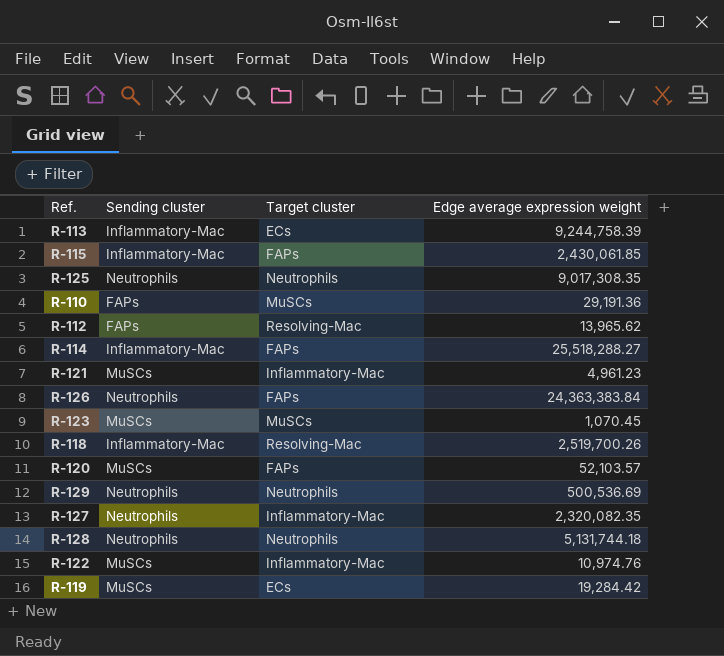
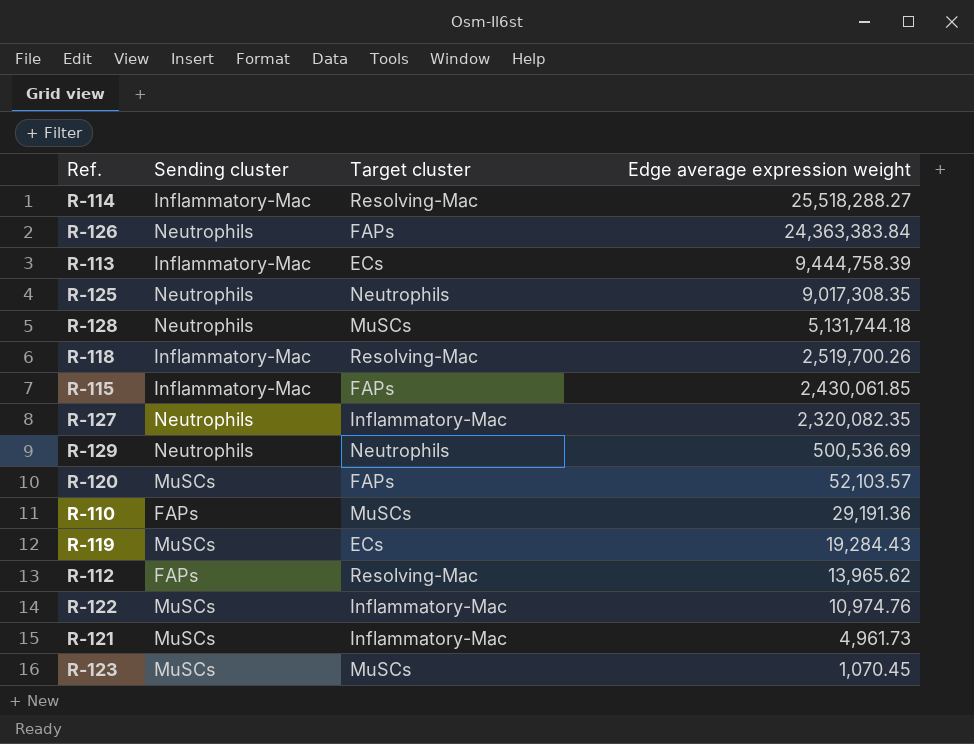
row order: none -> Edge average expression weight descending
R-114 | Target cluster: FAPs -> Resolving-Mac
R-113 | Edge average expression weight: 9,244,758.39 -> 9,444,758.39
R-128 | Target cluster: Neutrophils -> MuSCs
R-119 | Edge average expression weight: 19,284.42 -> 19,284.43
R-121 | Edge average expression weight: 4,961.23 -> 4,961.73

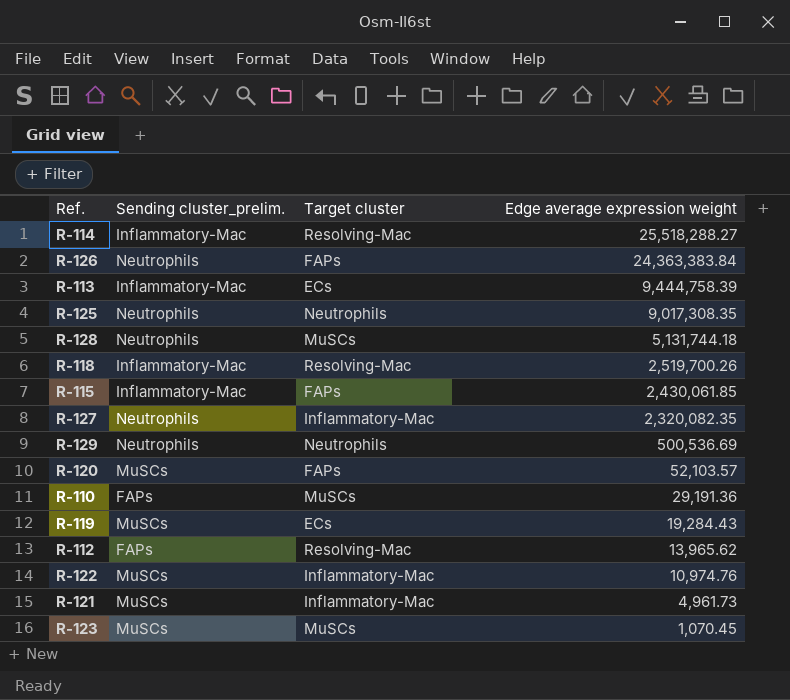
column name: Sending cluster -> Sending cluster_prelim.

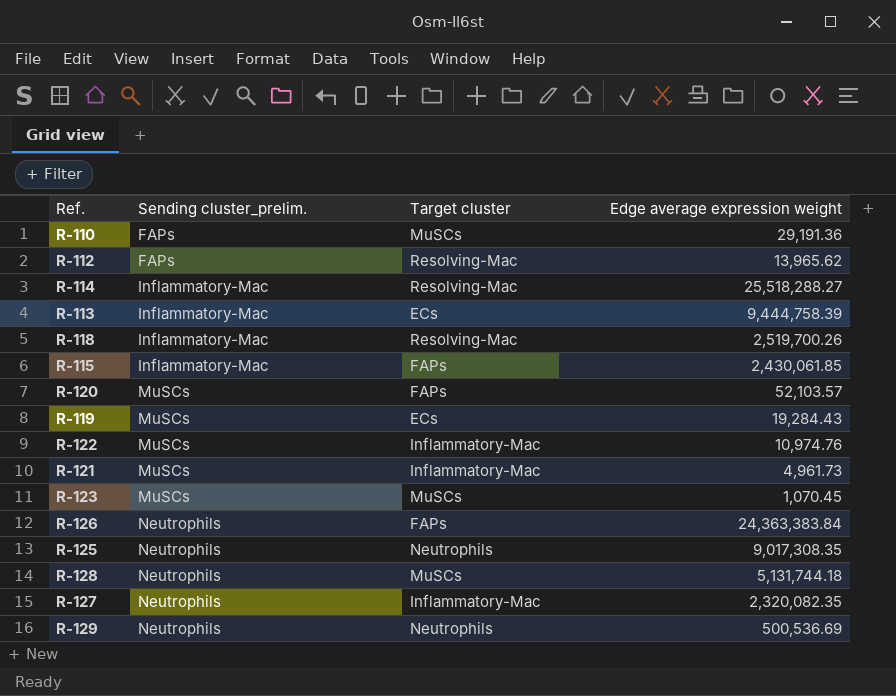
row order: Edge average expression weight descending -> Sending cluster_prelim. ascending

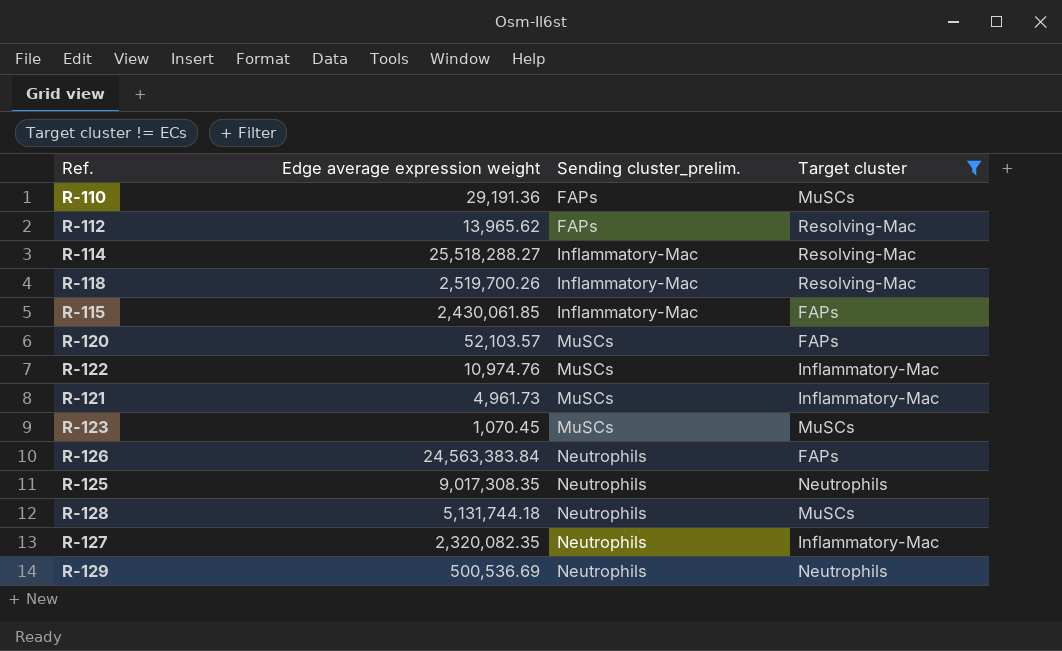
filter: none -> Target cluster != ECs
column Edge average expression weight | position: 4 -> 2
R-126 | Edge average expression weight: 24,363,383.84 -> 24,563,383.84

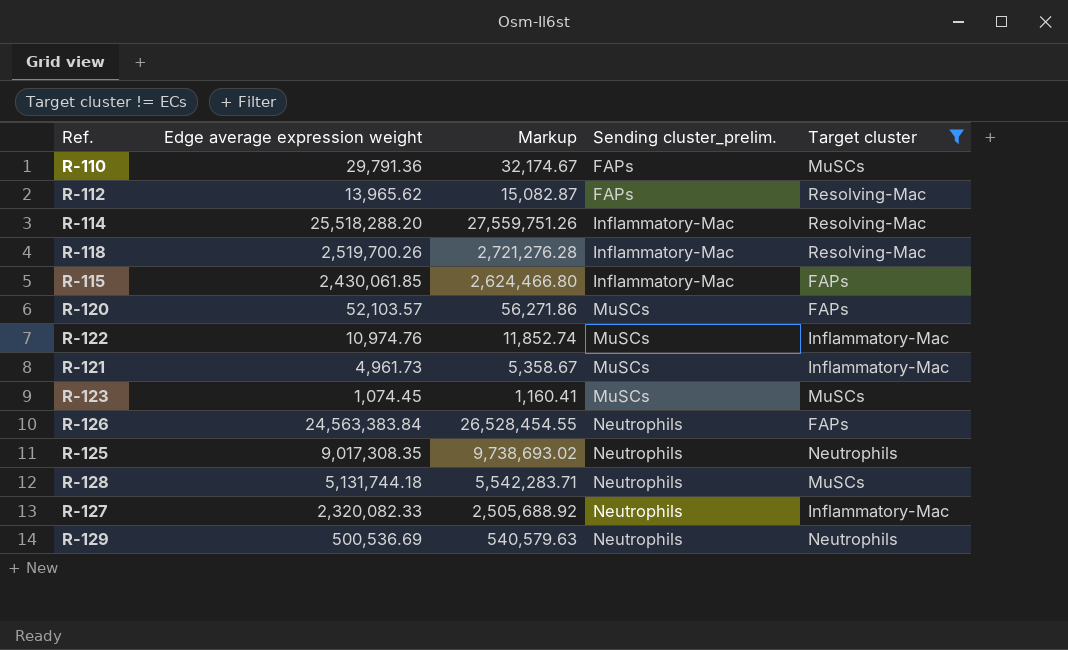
column Markup | formula: none -> [Edge average expression weight] * 1.08
R-110 | Edge average expression weight: 29,191.36 -> 29,791.36
R-114 | Edge average expression weight: 25,518,288.27 -> 25,518,288.20
R-123 | Edge average expression weight: 1,070.45 -> 1,074.45
R-127 | Edge average expression weight: 2,320,082.35 -> 2,320,082.33

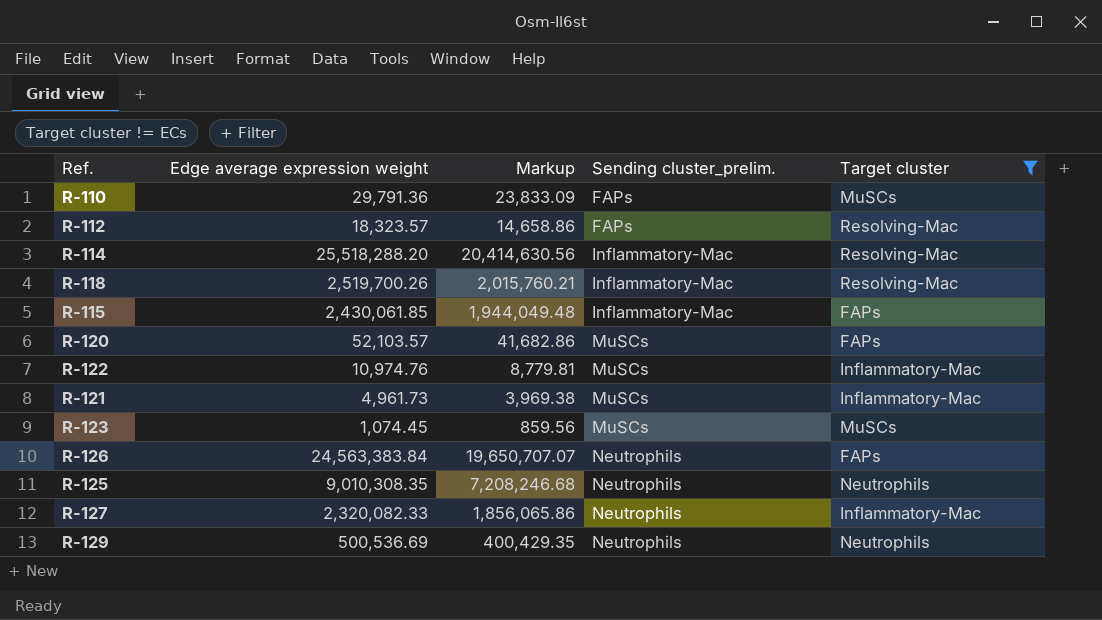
column Markup | formula: [Edge average expression weight] * 1.08 -> [Edge average expression weight] * 0.8
row R-128: 5,131,744.18 | 5,542,283.71 | Neutrophils | MuSCs -> none
R-112 | Edge average expression weight: 13,965.62 -> 18,323.57
R-125 | Edge average expression weight: 9,017,308.35 -> 9,010,308.35

